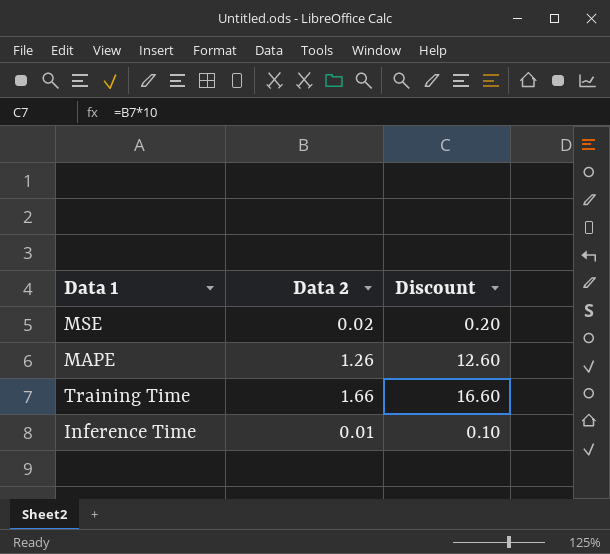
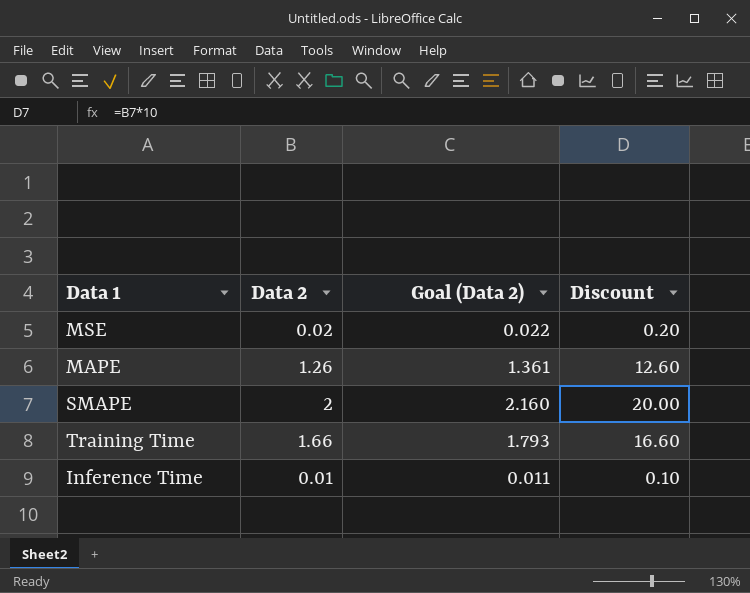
column Goal (Data 2) | formula: none -> [Data 2] * 1.08
row SMAPE: none -> 2 | 2.160 | 20.00

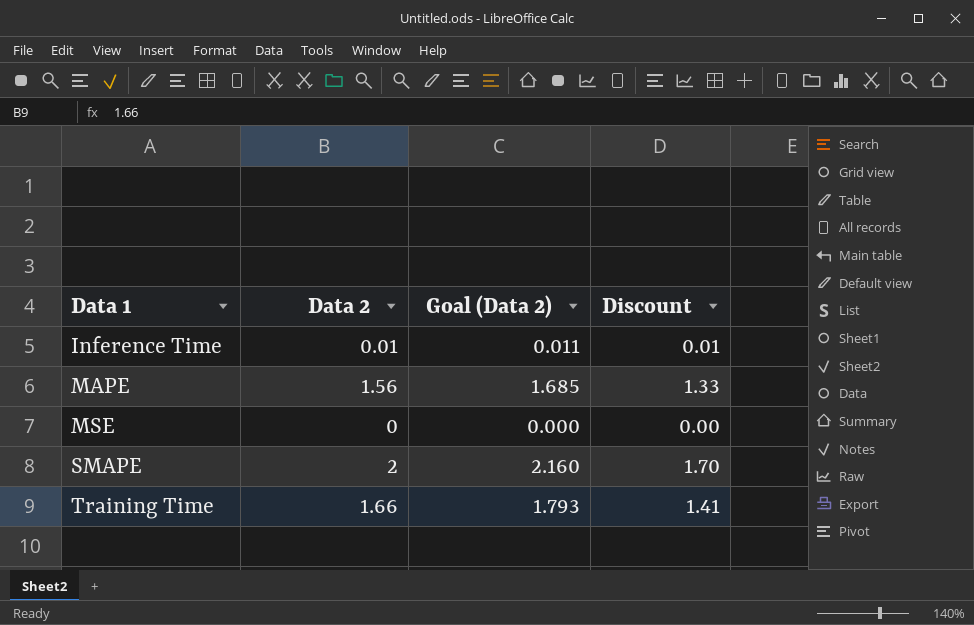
row order: none -> Data 1 ascending
column Discount | formula: [Data 2] * 10 -> [Data 2] * 0.85
MAPE | Data 2: 1.26 -> 1.56
MAPE | Goal (Data 2): 1.361 -> 1.685
MSE | Data 2: 0.02 -> 0
MSE | Goal (Data 2): 0.022 -> 0.000

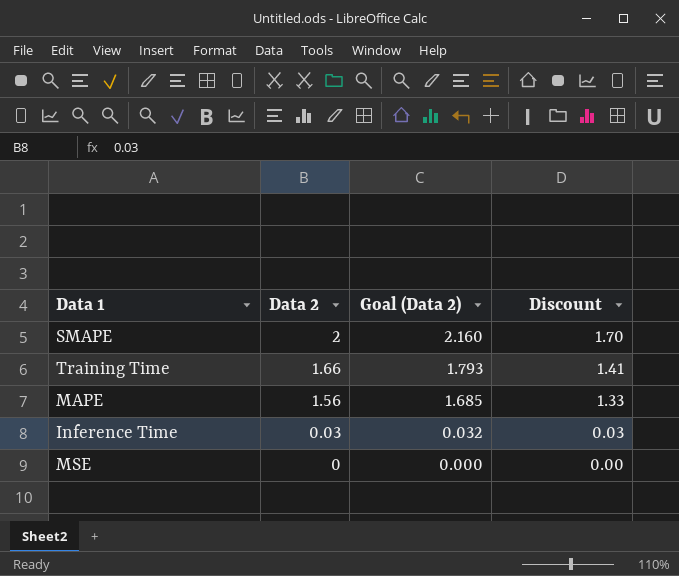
row order: Data 1 ascending -> Data 2 descending
Inference Time | Data 2: 0.01 -> 0.03
Inference Time | Goal (Data 2): 0.011 -> 0.032
Inference Time | Discount: 0.01 -> 0.03

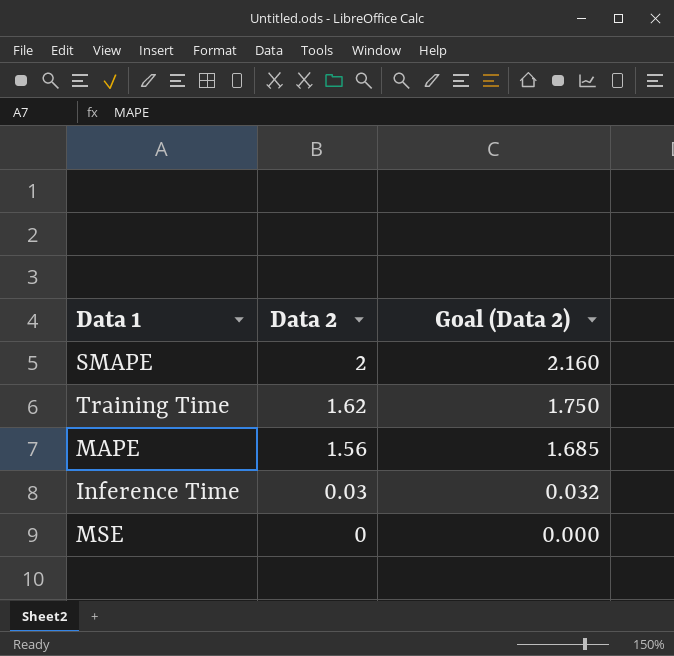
column Discount | formula: [Data 2] * 0.85 -> none
Training Time | Data 2: 1.66 -> 1.62
Training Time | Goal (Data 2): 1.793 -> 1.750

